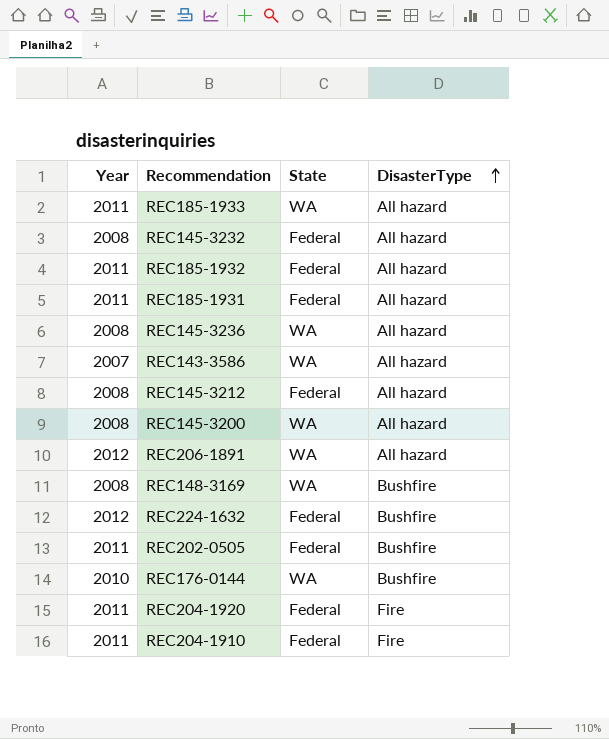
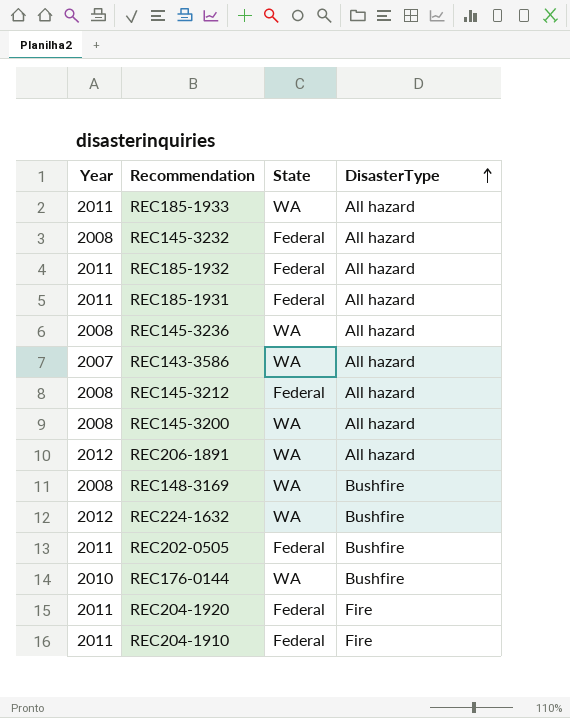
REC224-1632 | State: Federal -> WA

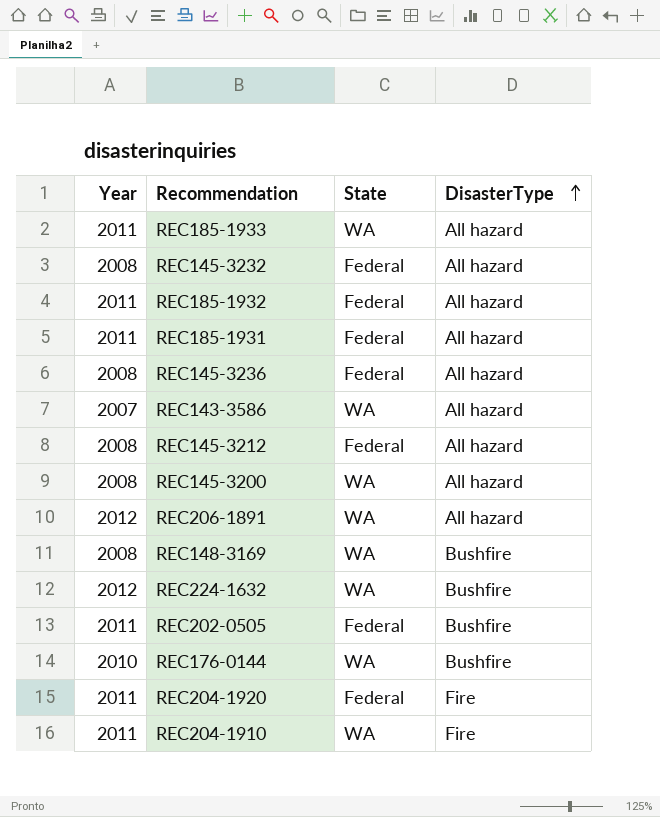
REC145-3236 | State: WA -> Federal
REC204-1910 | State: Federal -> WA

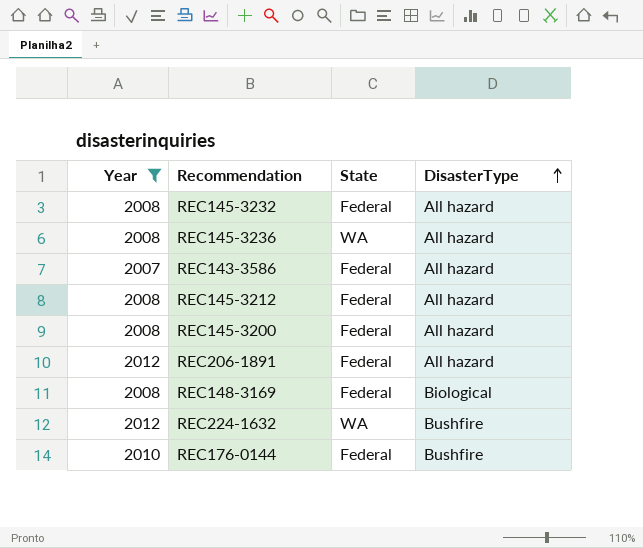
filter: none -> Year != 2011
REC145-3236 | State: Federal -> WA
REC143-3586 | State: WA -> Federal
REC145-3200 | State: WA -> Federal
REC206-1891 | State: WA -> Federal
REC148-3169 | State: WA -> Federal
REC148-3169 | DisasterType: Bushfire -> Biological
REC176-0144 | State: WA -> Federal

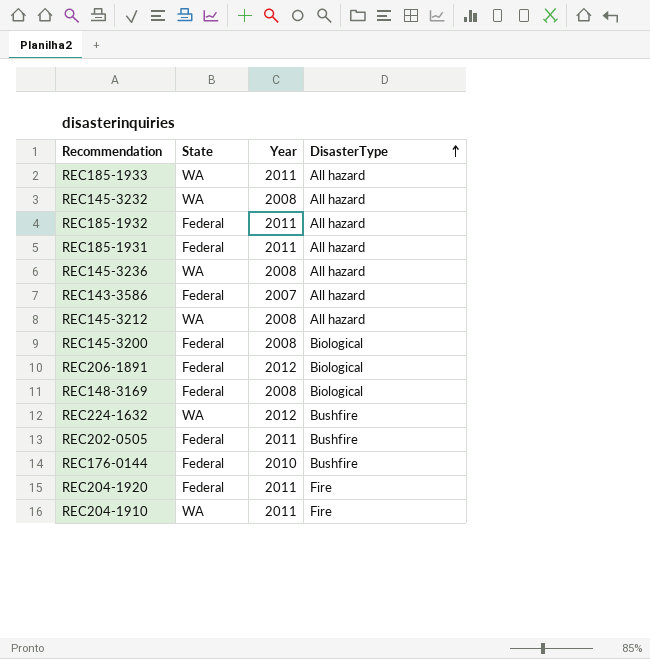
filter: Year != 2011 -> none
column Year | position: 1 -> 3
REC145-3232 | State: Federal -> WA
REC145-3212 | State: Federal -> WA
REC145-3200 | DisasterType: All hazard -> Biological
REC206-1891 | DisasterType: All hazard -> Biological

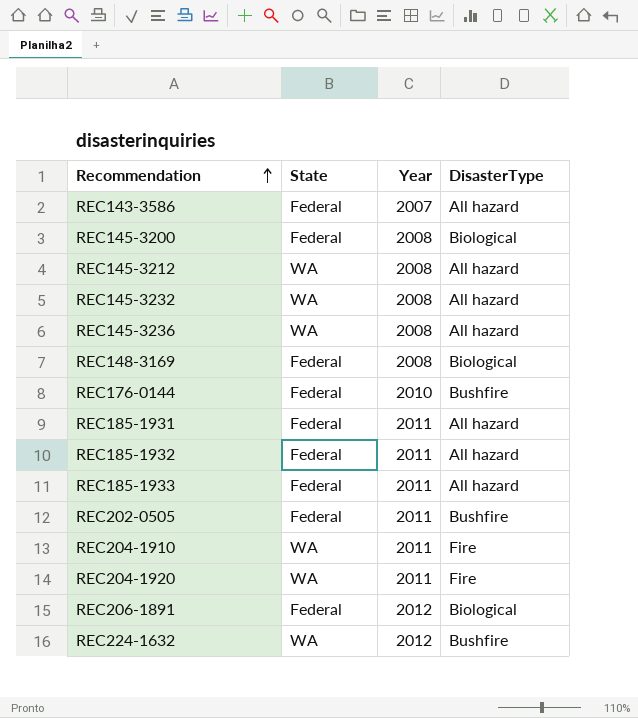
row order: DisasterType ascending -> Recommendation ascending
REC185-1933 | State: WA -> Federal
REC204-1920 | State: Federal -> WA

